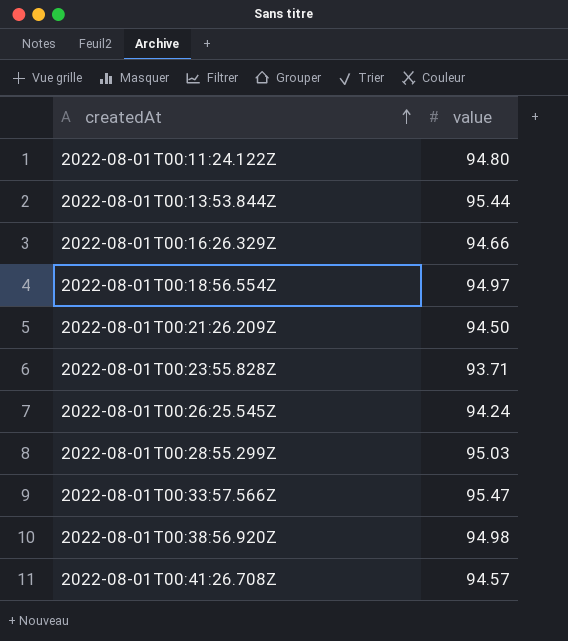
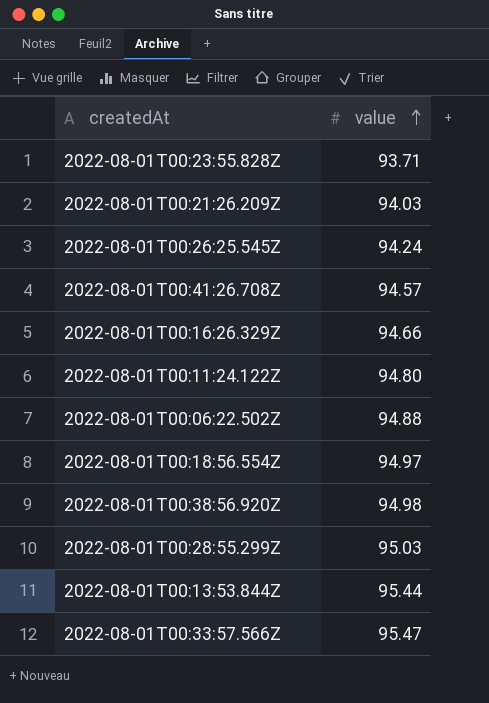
row order: createdAt ascending -> value ascending
2022-08-01T00:21:26.209Z | value: 94.50 -> 94.03
row 2022-08-01T00:06:22.502Z: none -> 94.88

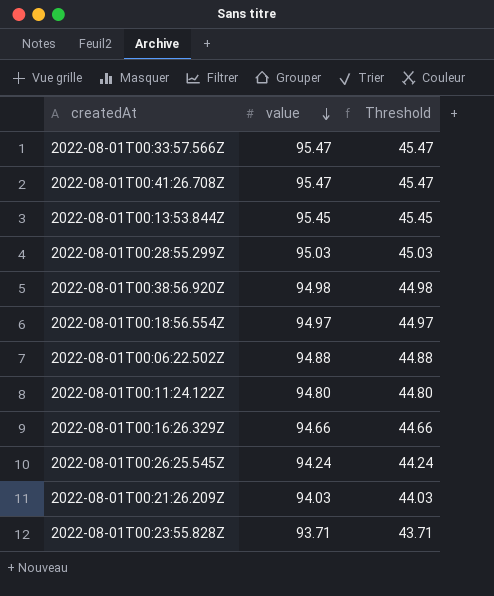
row order: value ascending -> value descending
column Threshold | formula: none -> [value] - 50
2022-08-01T00:41:26.708Z | value: 94.57 -> 95.47
2022-08-01T00:13:53.844Z | value: 95.44 -> 95.45

